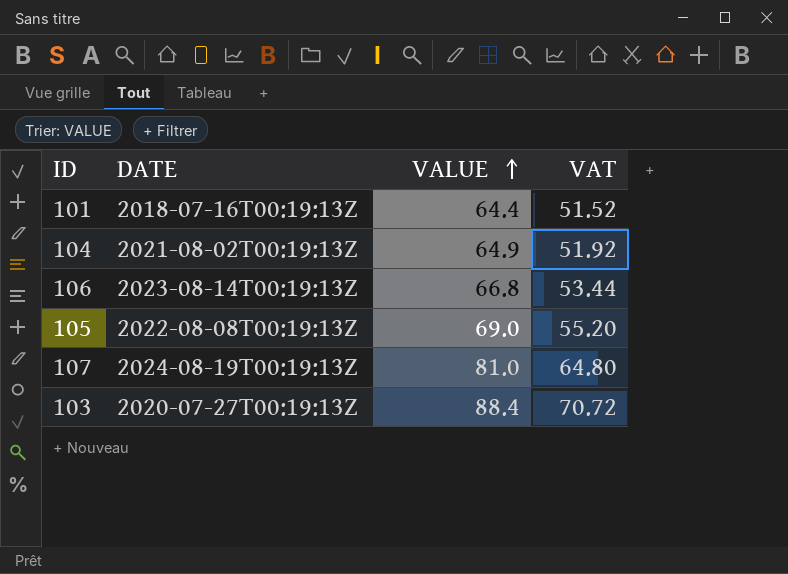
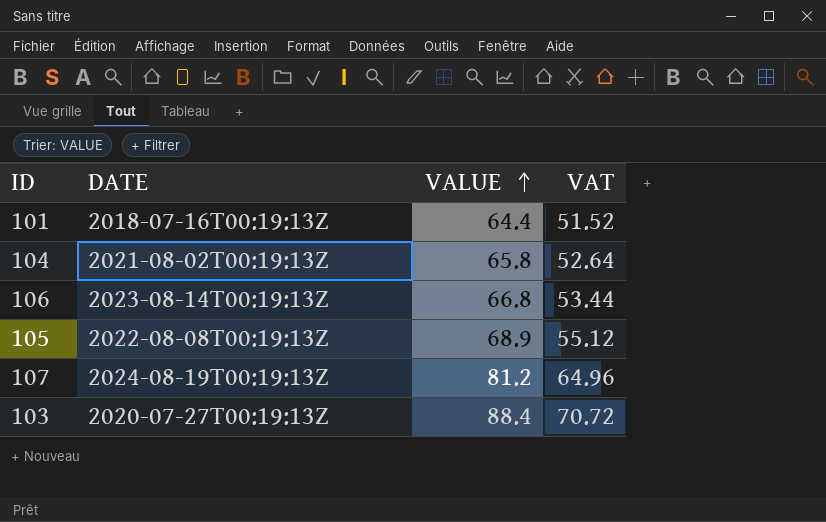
104 | VALUE: 64.9 -> 65.8
104 | VAT: 51.92 -> 52.64
105 | VALUE: 69.0 -> 68.9
105 | VAT: 55.20 -> 55.12
107 | VALUE: 81.0 -> 81.2
107 | VAT: 64.80 -> 64.96

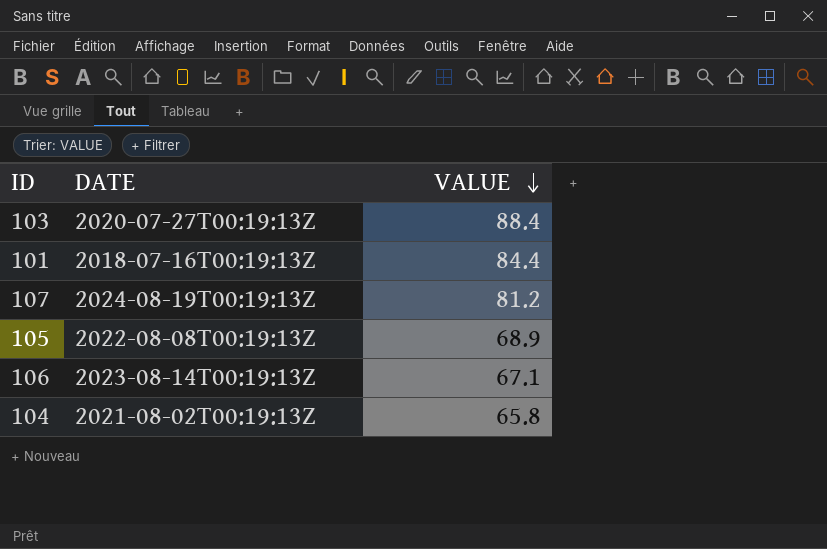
row order: VALUE ascending -> VALUE descending
column VAT | formula: [VALUE] * 0.8 -> none
101 | VALUE: 64.4 -> 84.4
106 | VALUE: 66.8 -> 67.1

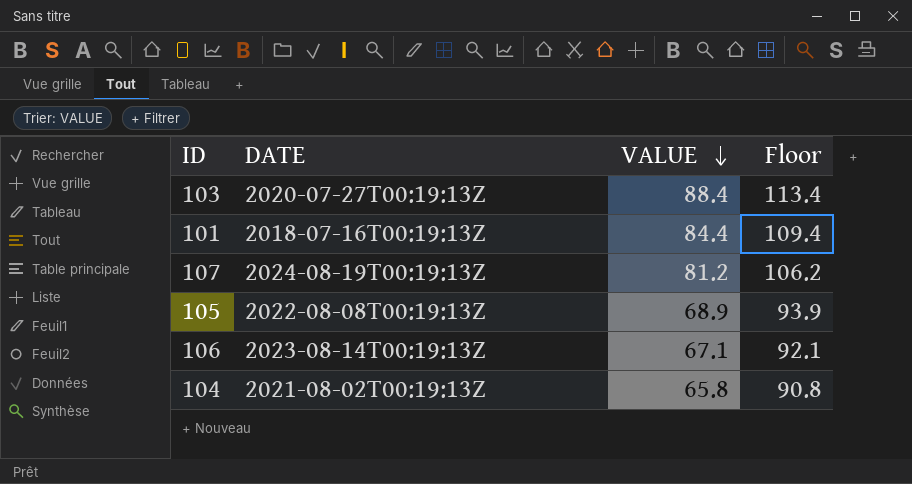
column Floor | formula: none -> [VALUE] + 25

